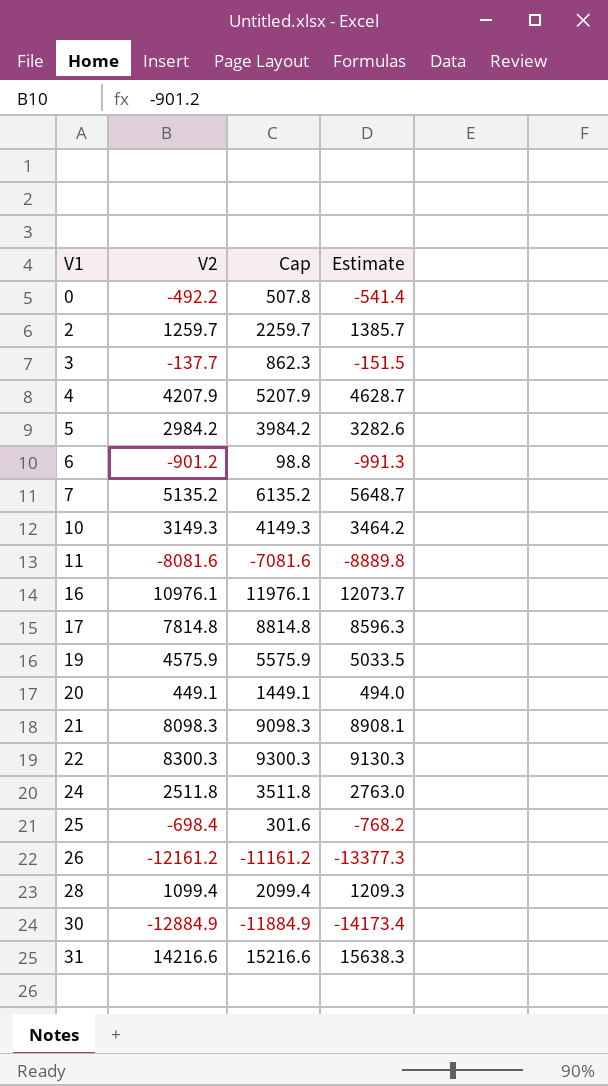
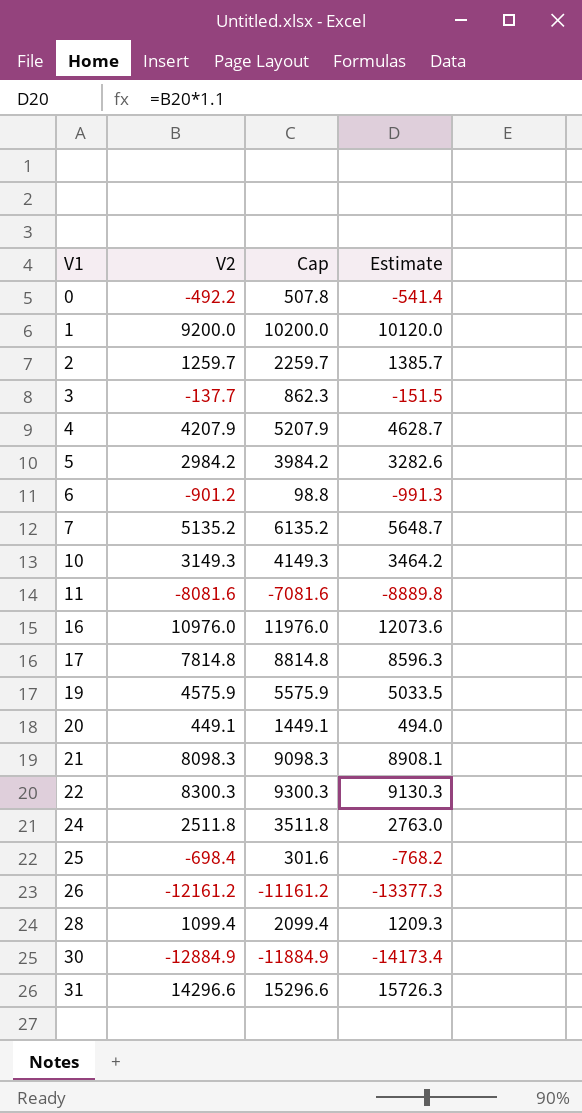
row 1: none -> 9200.0 | 10200.0 | 10120.0
16 | V2: 10976.1 -> 10976.0
16 | Cap: 11976.1 -> 11976.0
16 | Estimate: 12073.7 -> 12073.6
31 | V2: 14216.6 -> 14296.6
31 | Cap: 15216.6 -> 15296.6
31 | Estimate: 15638.3 -> 15726.3

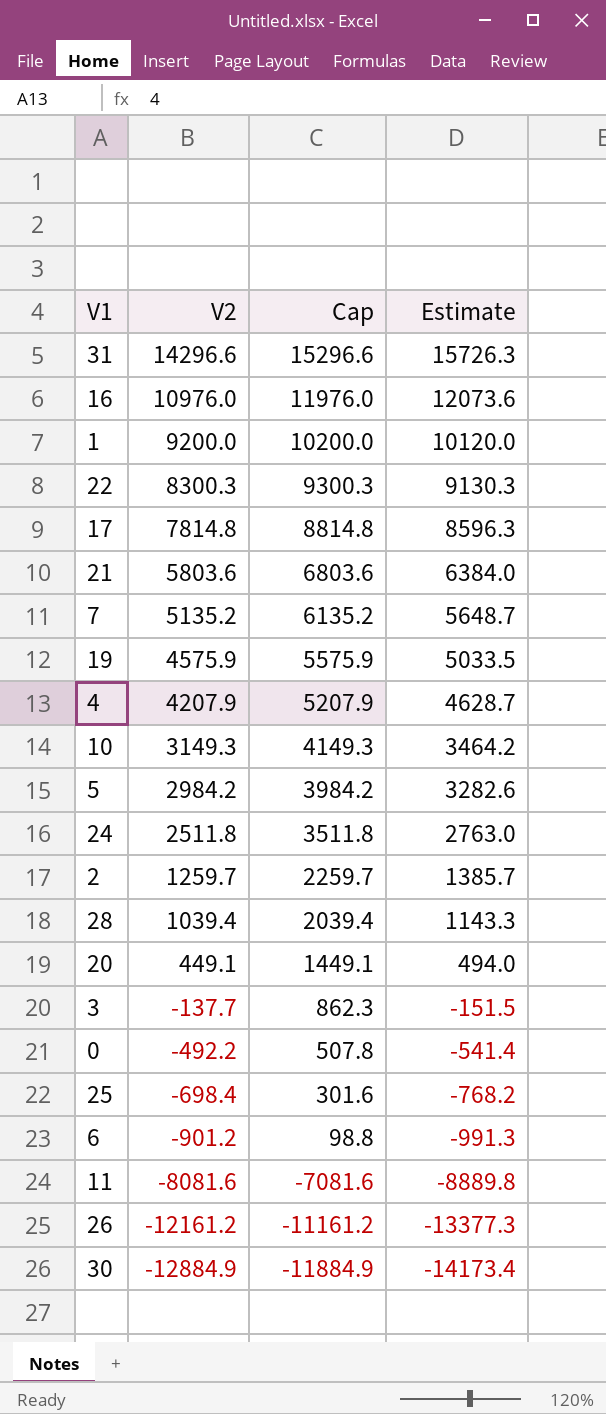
row order: V1 ascending -> V2 descending
21 | V2: 8098.3 -> 5803.6
21 | Cap: 9098.3 -> 6803.6
21 | Estimate: 8908.1 -> 6384.0
28 | V2: 1099.4 -> 1039.4
28 | Cap: 2099.4 -> 2039.4
28 | Estimate: 1209.3 -> 1143.3

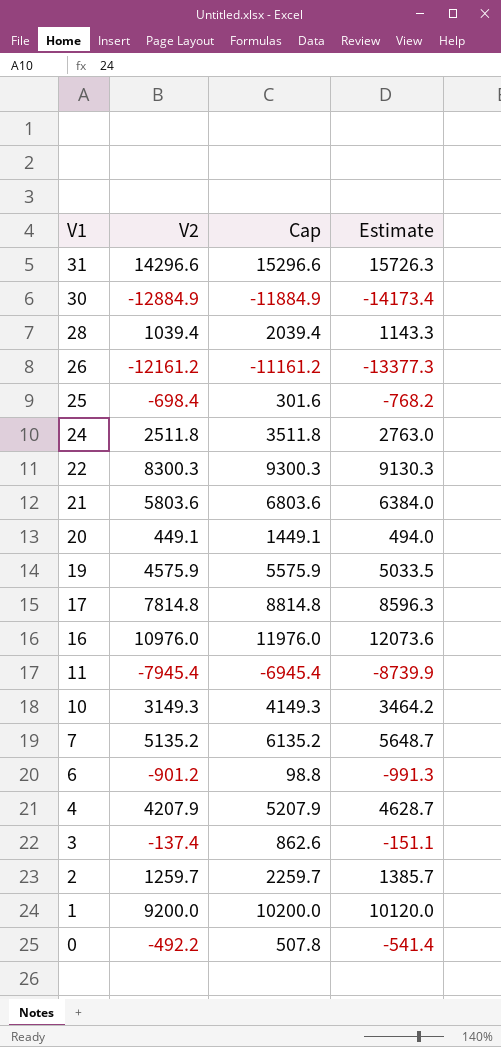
row order: V2 descending -> V1 descending
row 5: 2984.2 | 3984.2 | 3282.6 -> none
11 | V2: -8081.6 -> -7945.4
11 | Cap: -7081.6 -> -6945.4
11 | Estimate: -8889.8 -> -8739.9
3 | V2: -137.7 -> -137.4
3 | Cap: 862.3 -> 862.6
3 | Estimate: -151.5 -> -151.1

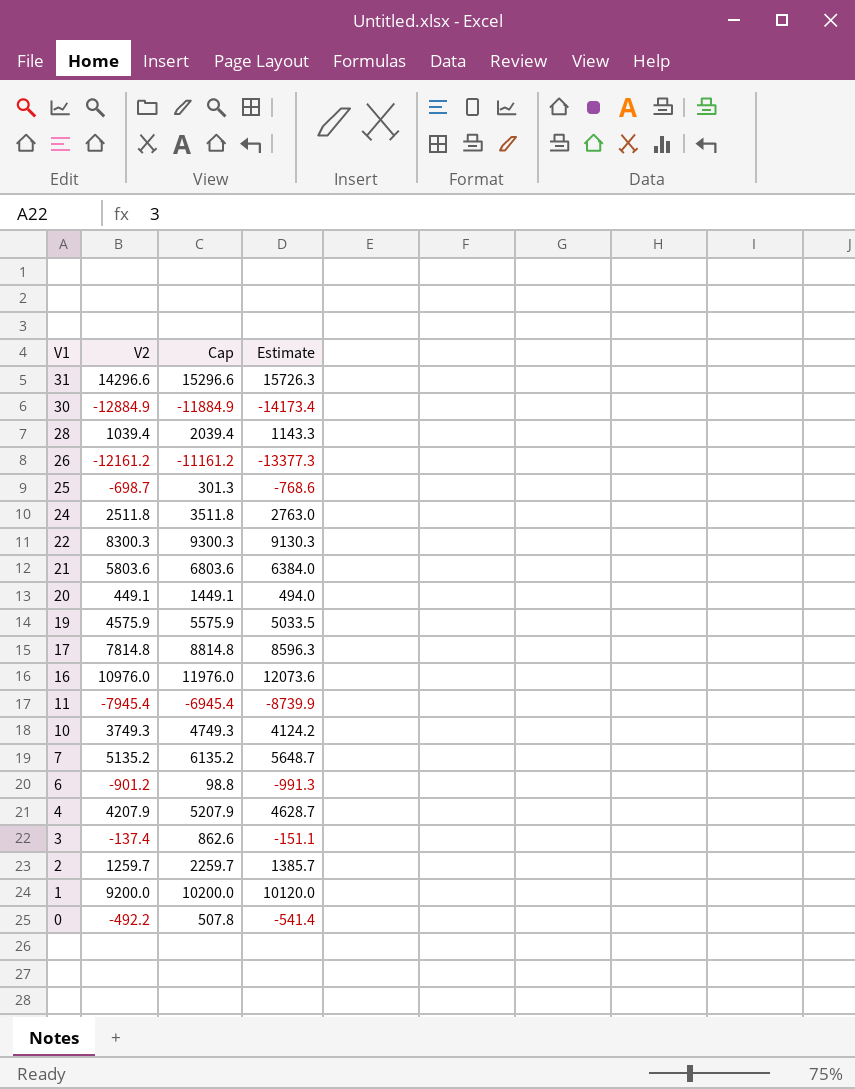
25 | V2: -698.4 -> -698.7
25 | Cap: 301.6 -> 301.3
25 | Estimate: -768.2 -> -768.6
10 | V2: 3149.3 -> 3749.3
10 | Cap: 4149.3 -> 4749.3
10 | Estimate: 3464.2 -> 4124.2

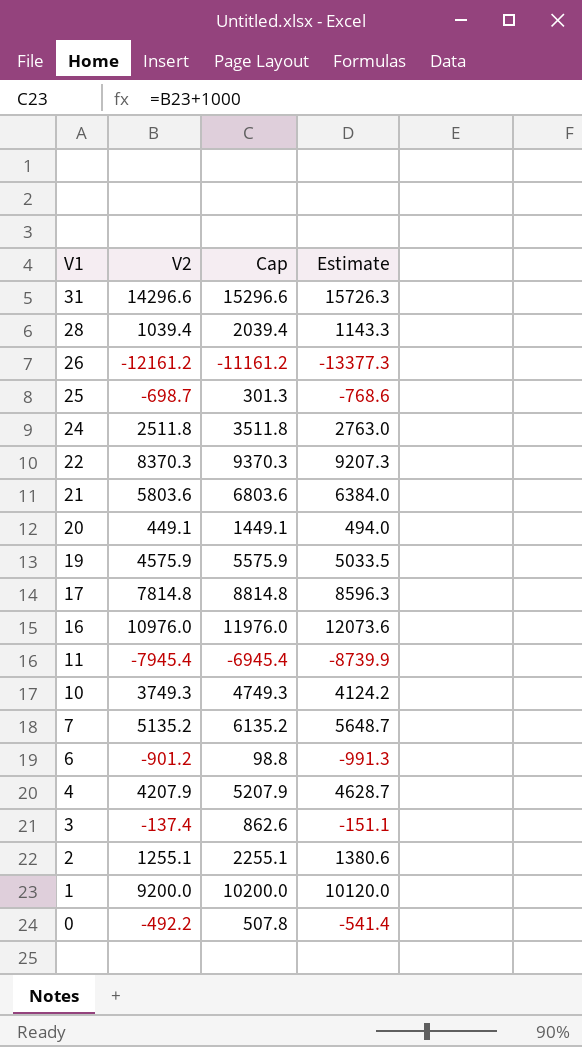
row 30: -12884.9 | -11884.9 | -14173.4 -> none
22 | V2: 8300.3 -> 8370.3
22 | Cap: 9300.3 -> 9370.3
22 | Estimate: 9130.3 -> 9207.3
2 | V2: 1259.7 -> 1255.1
2 | Cap: 2259.7 -> 2255.1
2 | Estimate: 1385.7 -> 1380.6

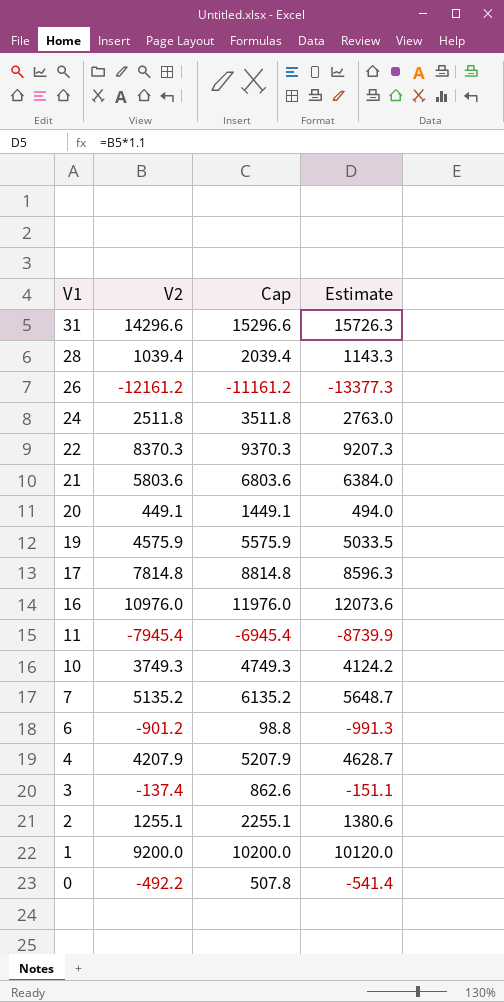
row 25: -698.7 | 301.3 | -768.6 -> none

